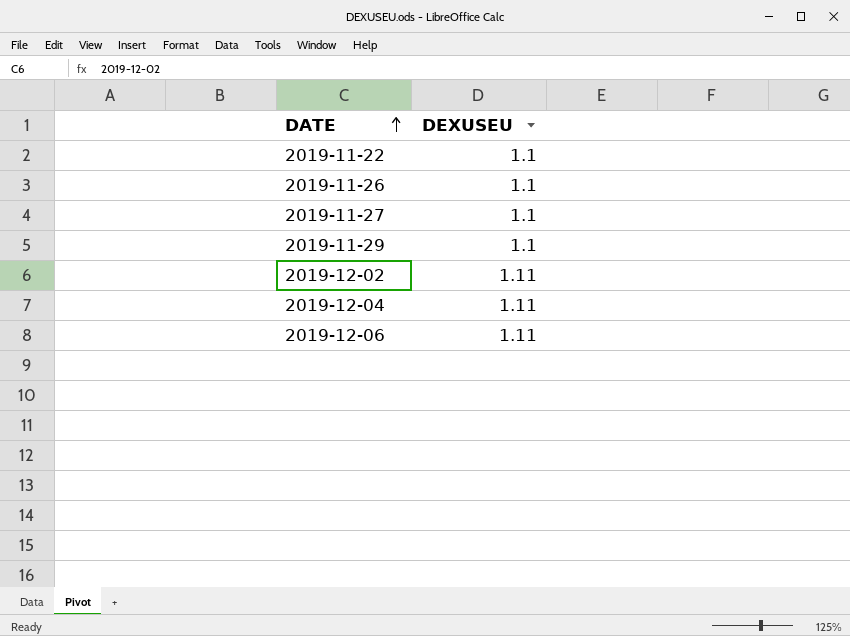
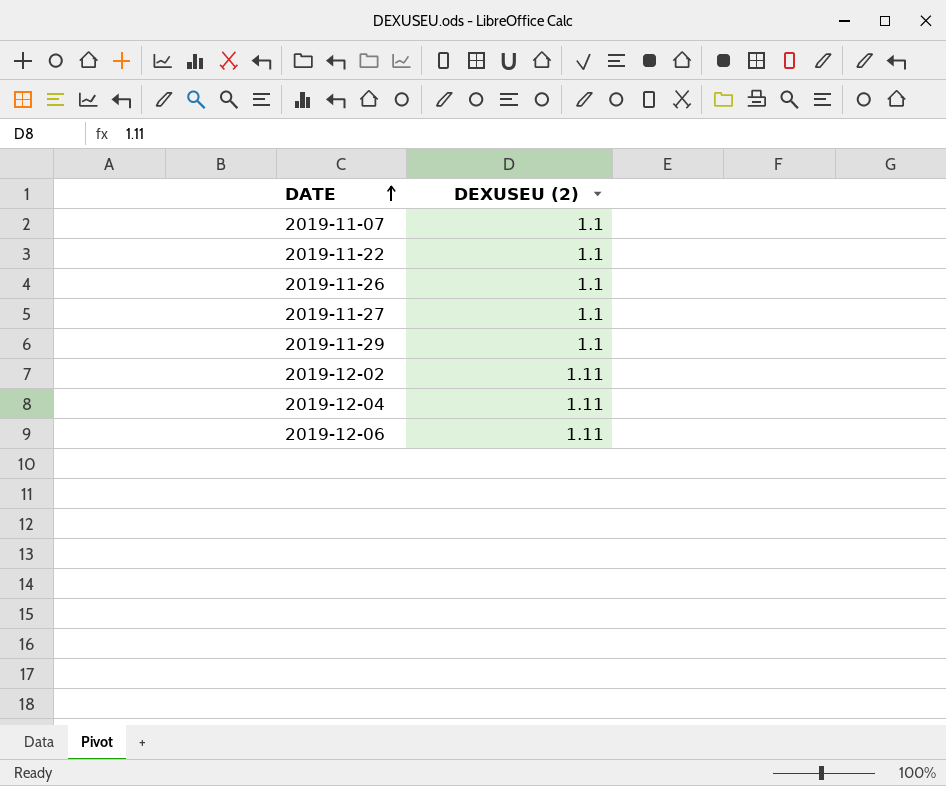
column name: DEXUSEU -> DEXUSEU (2)
row 2019-11-07: none -> 1.1

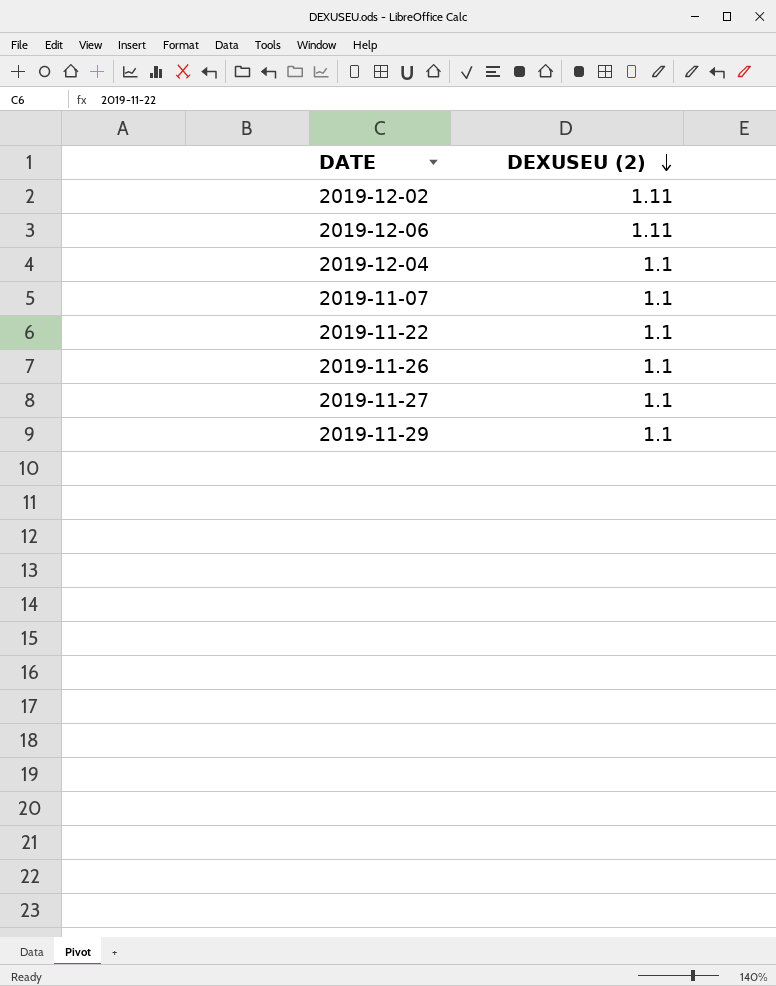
row order: DATE ascending -> DEXUSEU (2) descending
2019-12-04 | DEXUSEU (2): 1.11 -> 1.1

